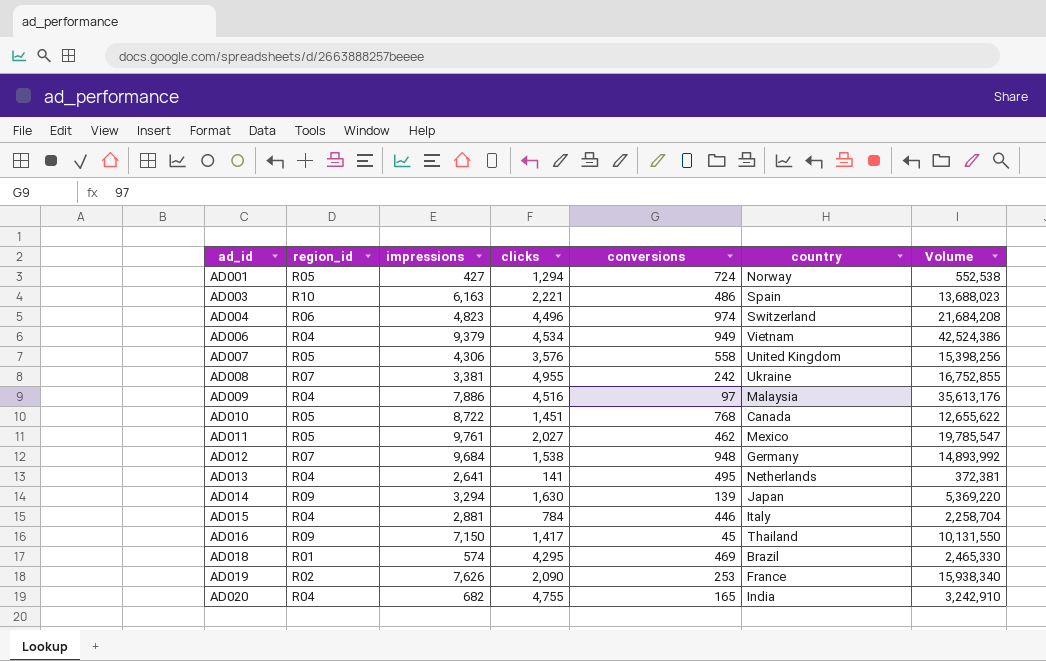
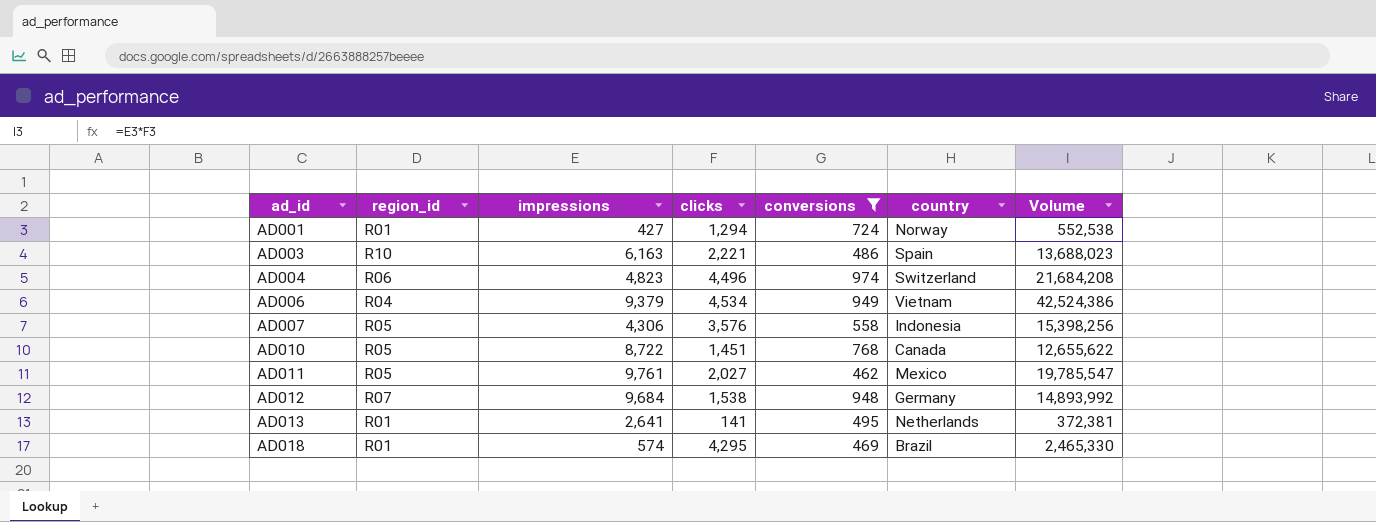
filter: none -> conversions >= 462
AD001 | region_id: R05 -> R01
AD007 | country: United Kingdom -> Indonesia
AD013 | region_id: R04 -> R01

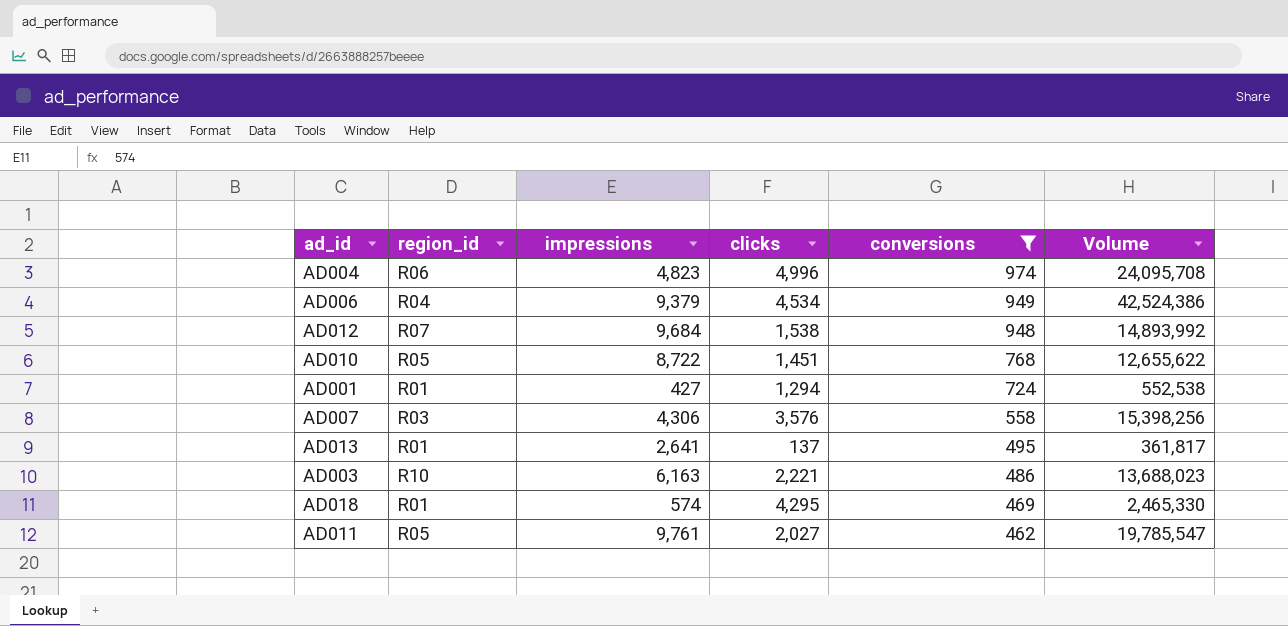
row order: ad_id ascending -> conversions descending
column country | position: 6 -> none
AD004 | clicks: 4,496 -> 4,996
AD004 | Volume: 21,684,208 -> 24,095,708
AD007 | region_id: R05 -> R03
AD013 | clicks: 141 -> 137
AD013 | Volume: 372,381 -> 361,817

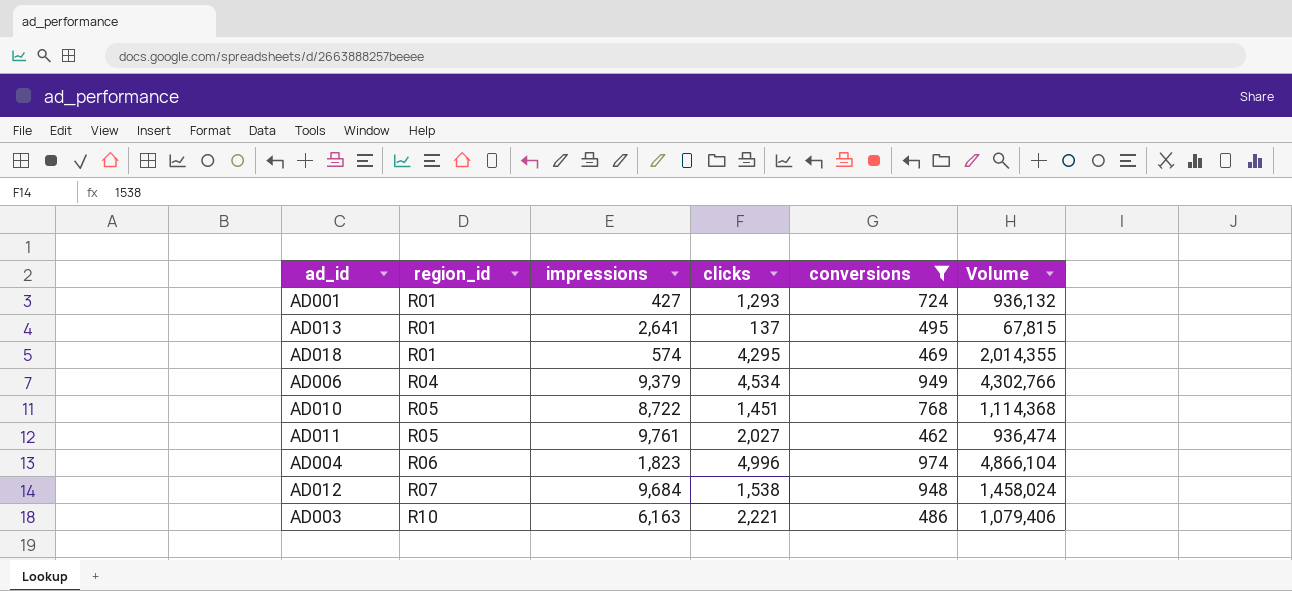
row order: conversions descending -> region_id ascending
column Volume | formula: [impressions] * [clicks] -> [clicks] * [conversions]
row AD007: R03 | 4,306 | 3,576 | 558 | 15,398,256 -> none
AD001 | clicks: 1,294 -> 1,293
AD004 | impressions: 4,823 -> 1,823

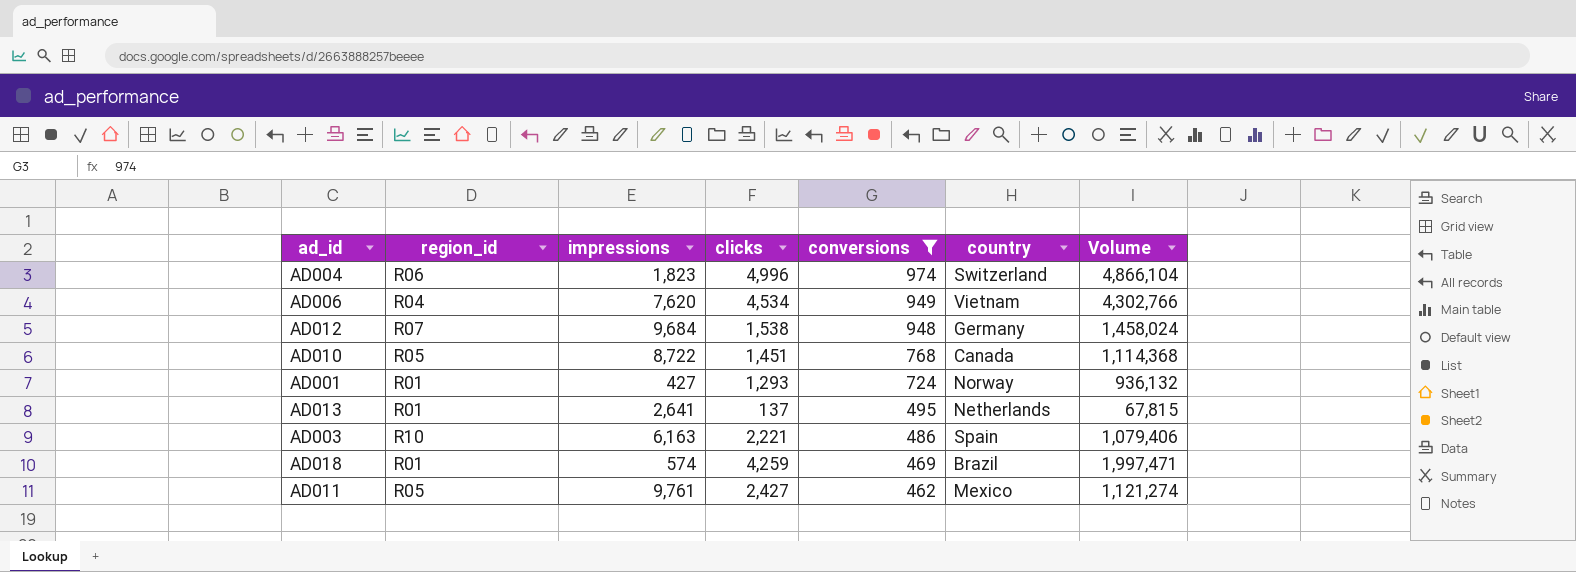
row order: region_id ascending -> conversions descending
column country | position: none -> 6
AD006 | impressions: 9,379 -> 7,620
AD018 | clicks: 4,295 -> 4,259
AD018 | Volume: 2,014,355 -> 1,997,471
AD011 | clicks: 2,027 -> 2,427
AD011 | Volume: 936,474 -> 1,121,274

